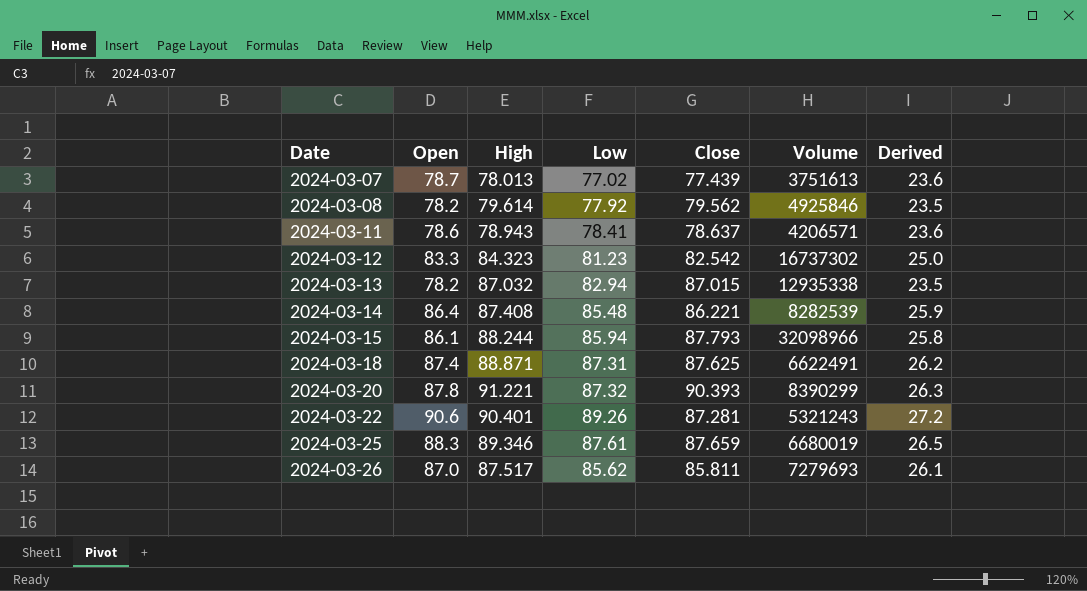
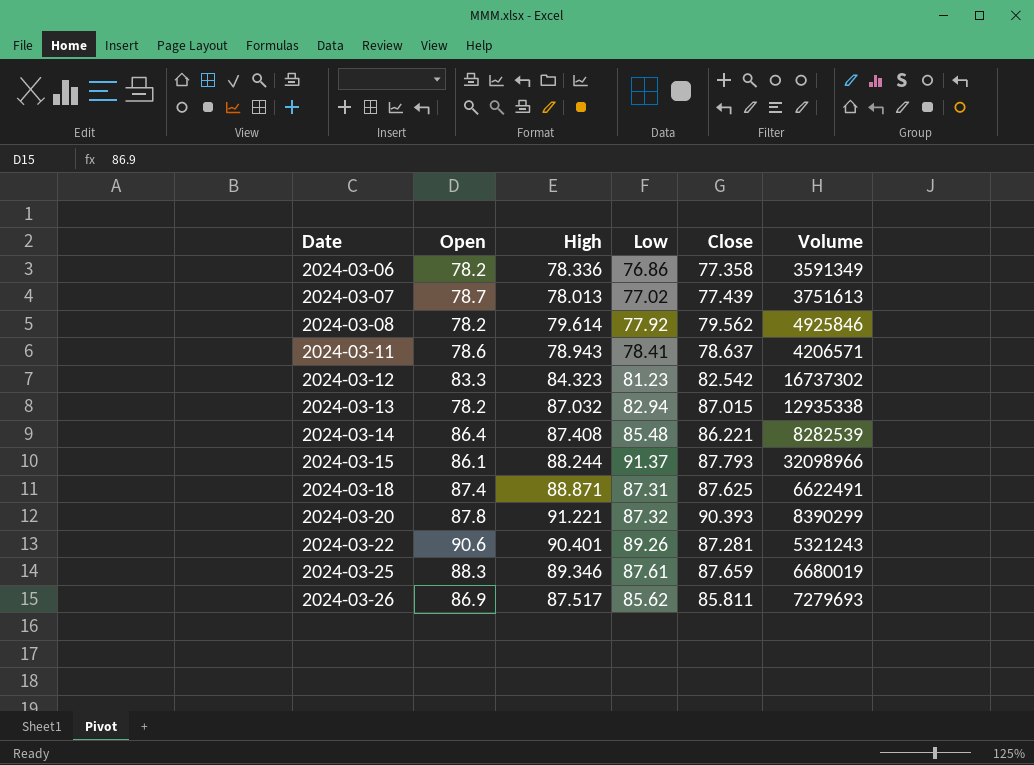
column Derived | formula: [Open] * 0.3 -> none
row 2024-03-06: none -> 78.2 | 78.336 | 76.86 | 77.358 | 3591349
2024-03-15 | Low: 85.94 -> 91.37
2024-03-26 | Open: 87.0 -> 86.9

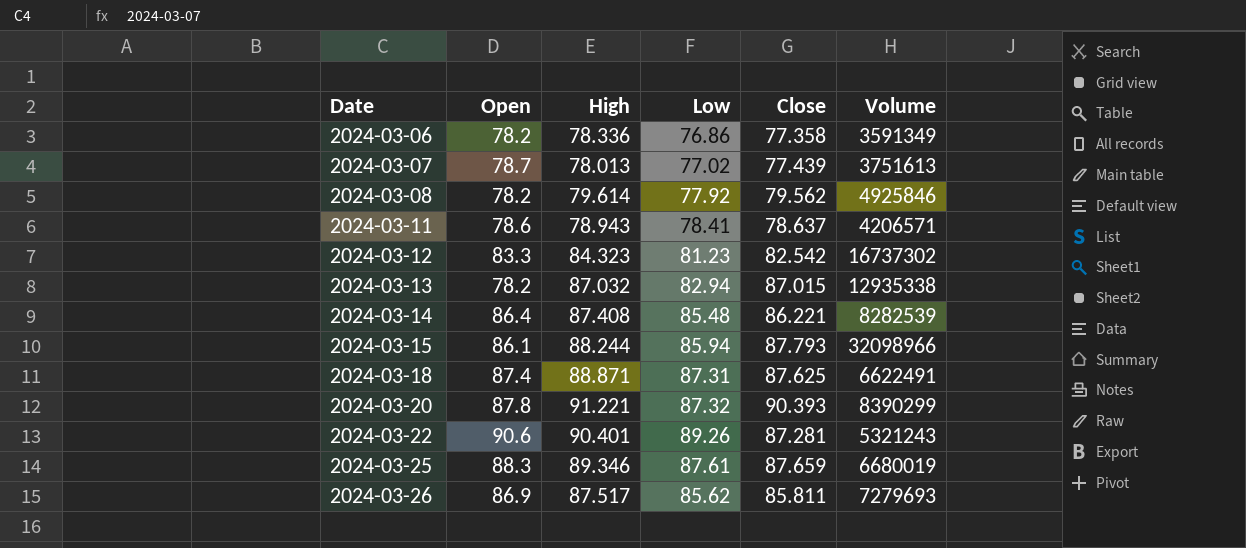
2024-03-15 | Low: 91.37 -> 85.94

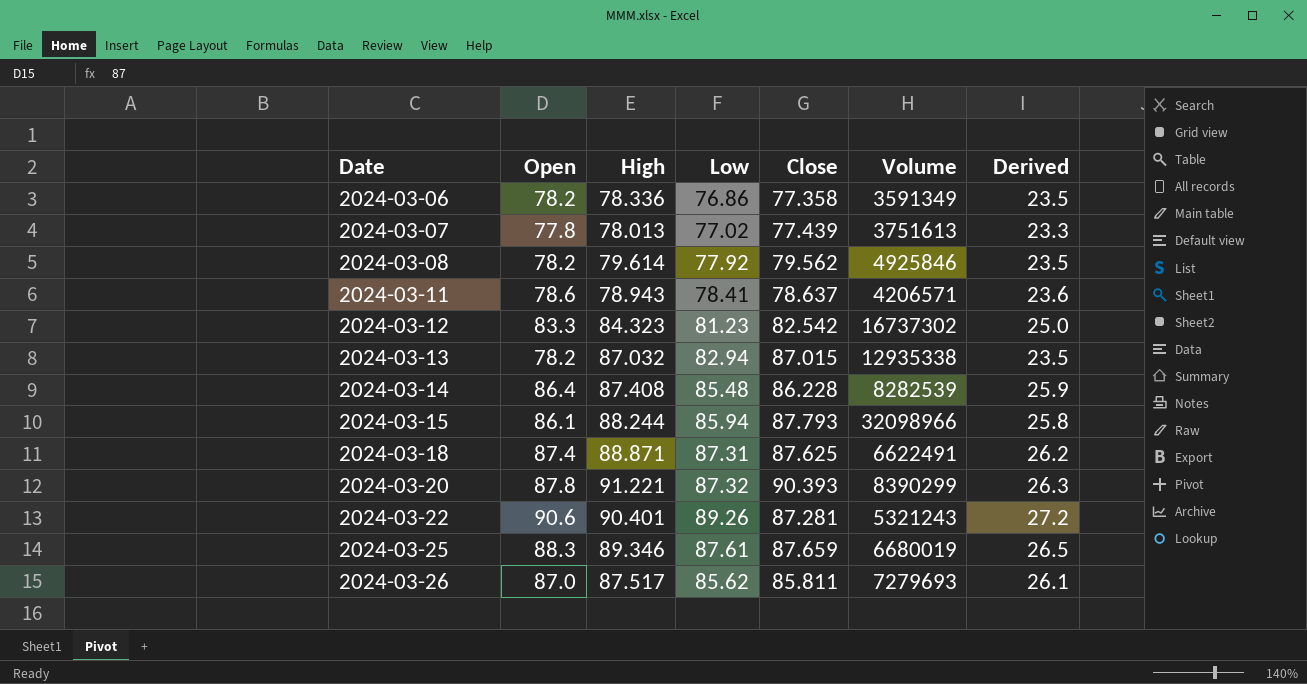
column Derived | formula: none -> [Open] * 0.3
2024-03-07 | Open: 78.7 -> 77.8
2024-03-14 | Close: 86.221 -> 86.228
2024-03-26 | Open: 86.9 -> 87.0

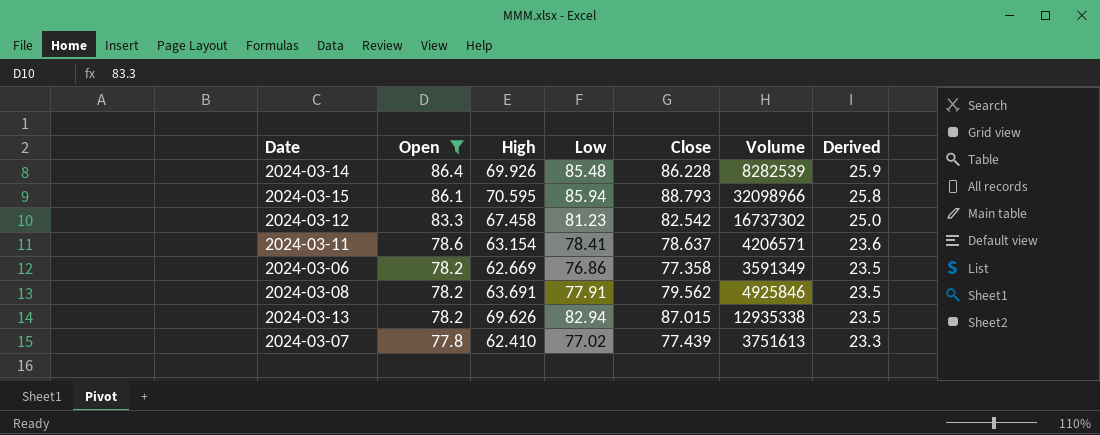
filter: none -> Open <= 86.4
row order: Date ascending -> Open descending
2024-03-14 | High: 87.408 -> 69.926
2024-03-15 | High: 88.244 -> 70.595
2024-03-15 | Close: 87.793 -> 88.793
2024-03-12 | High: 84.323 -> 67.458
2024-03-11 | High: 78.943 -> 63.154
2024-03-06 | High: 78.336 -> 62.669
2024-03-08 | High: 79.614 -> 63.691
2024-03-08 | Low: 77.92 -> 77.91
2024-03-13 | High: 87.032 -> 69.626
2024-03-07 | High: 78.013 -> 62.410

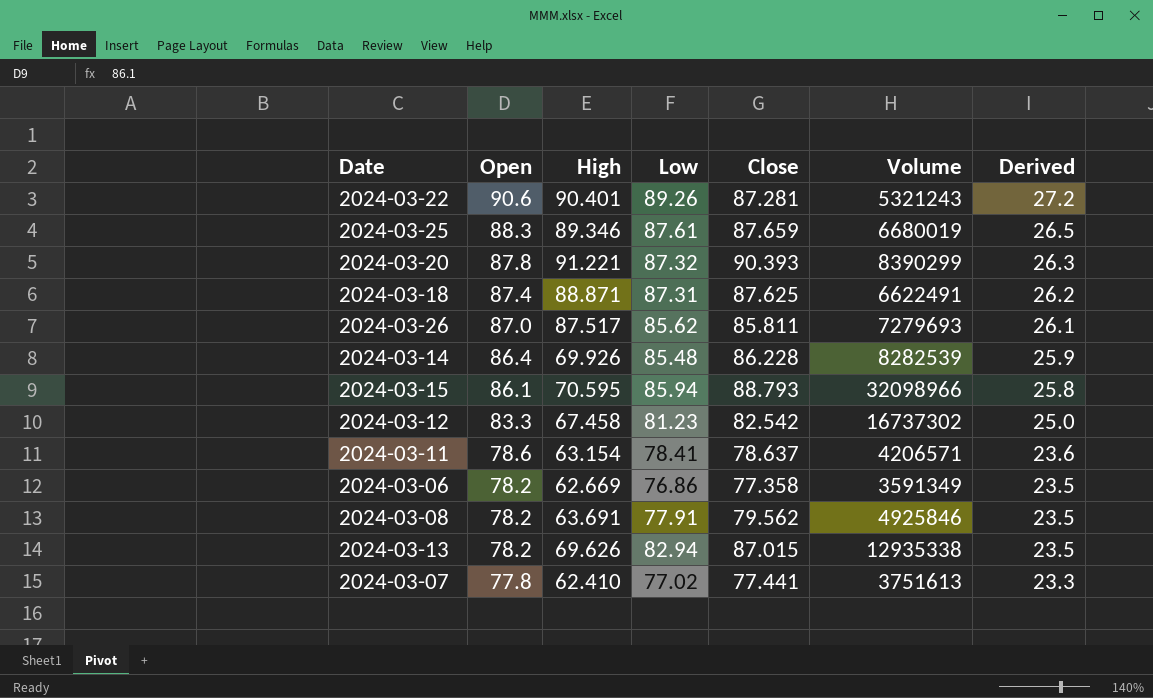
filter: Open <= 86.4 -> none
2024-03-07 | Close: 77.439 -> 77.441

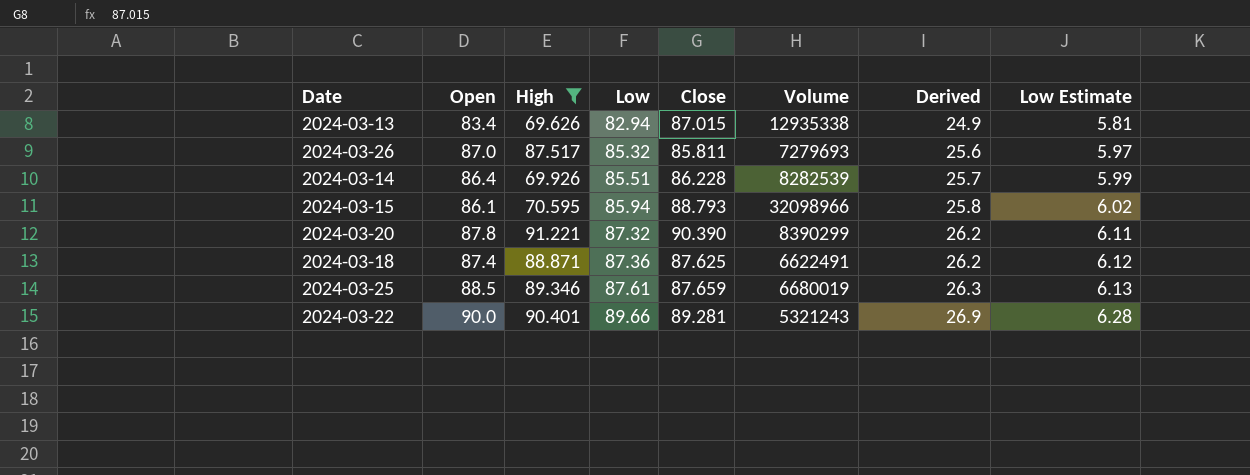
filter: none -> High >= 69.626
row order: Open descending -> Low ascending
column Derived | formula: [Open] * 0.3 -> [Low] * 0.3
column Low Estimate | formula: none -> [Low] * 0.07
2024-03-13 | Open: 78.2 -> 83.4
2024-03-26 | Low: 85.62 -> 85.32
2024-03-14 | Low: 85.48 -> 85.51
2024-03-20 | Close: 90.393 -> 90.390
2024-03-18 | Low: 87.31 -> 87.36
2024-03-25 | Open: 88.3 -> 88.5
2024-03-22 | Open: 90.6 -> 90.0
2024-03-22 | Low: 89.26 -> 89.66
2024-03-22 | Close: 87.281 -> 89.281

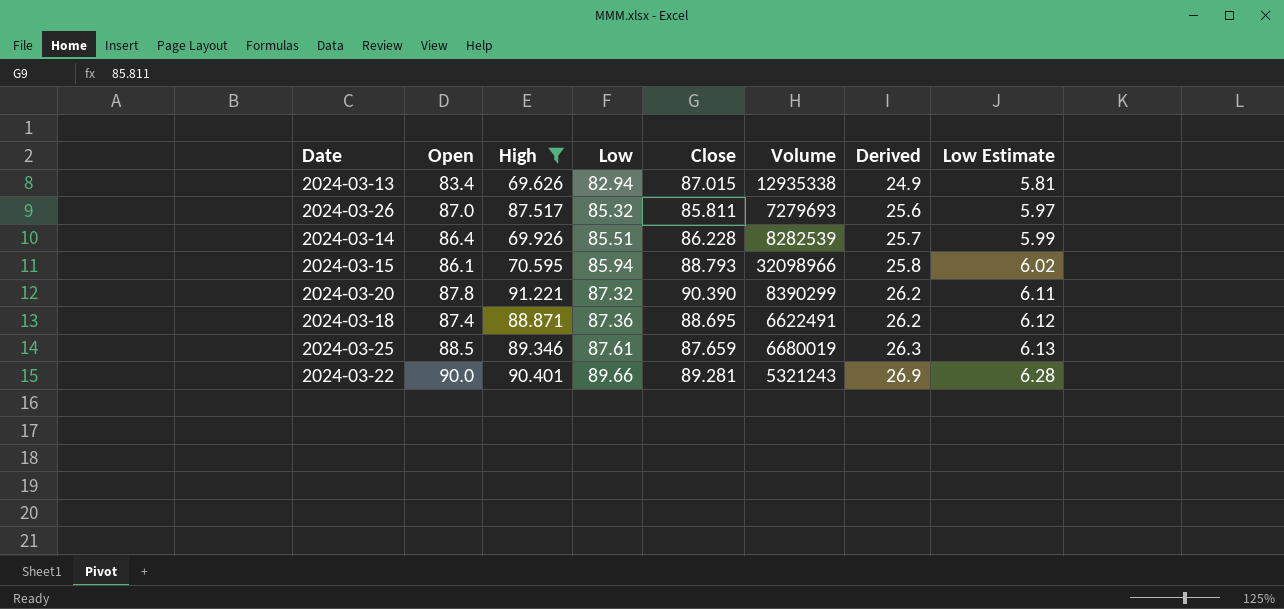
2024-03-18 | Close: 87.625 -> 88.695

